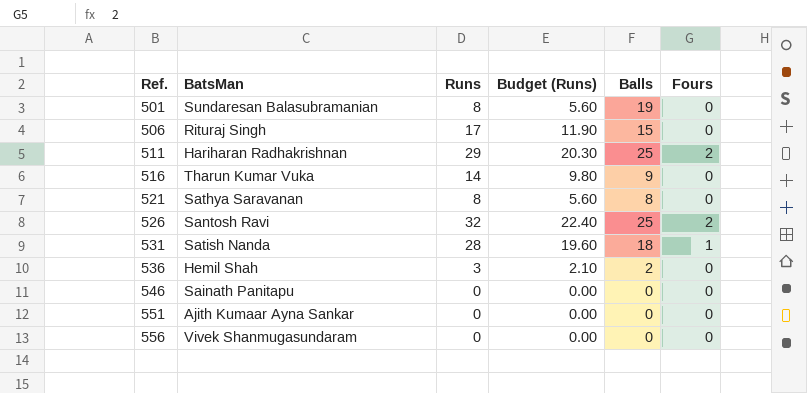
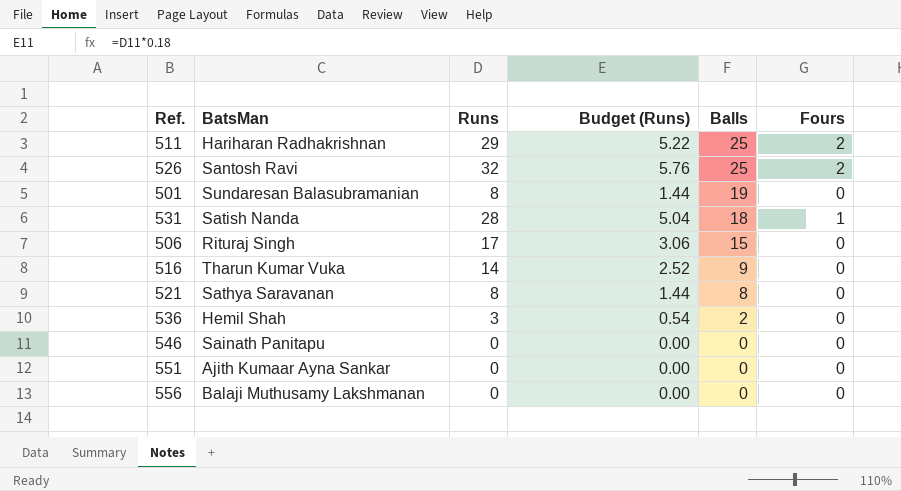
row order: Ref. ascending -> Balls descending
column Budget (Runs) | formula: [Runs] * 0.7 -> [Runs] * 0.18
556 | BatsMan: Vivek Shanmugasundaram -> Balaji Muthusamy Lakshmanan

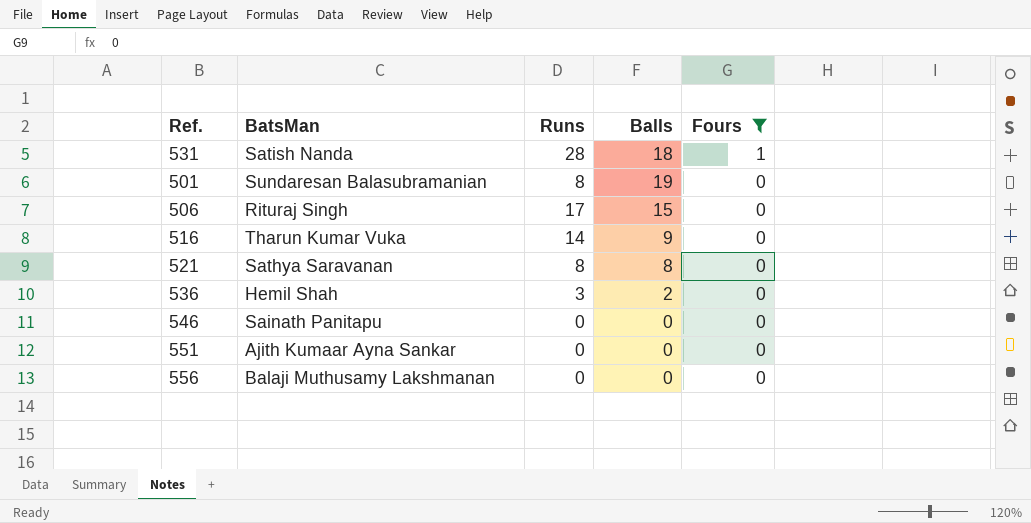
filter: none -> Fours != 2
row order: Balls descending -> Fours descending
column Budget (Runs) | formula: [Runs] * 0.18 -> none

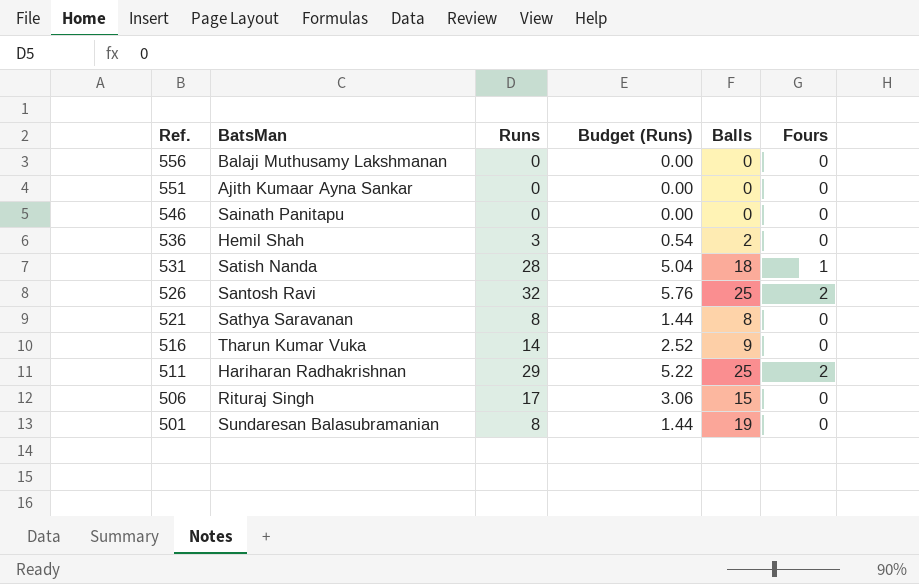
filter: Fours != 2 -> none
row order: Fours descending -> Ref. descending
column Budget (Runs) | formula: none -> [Runs] * 0.18

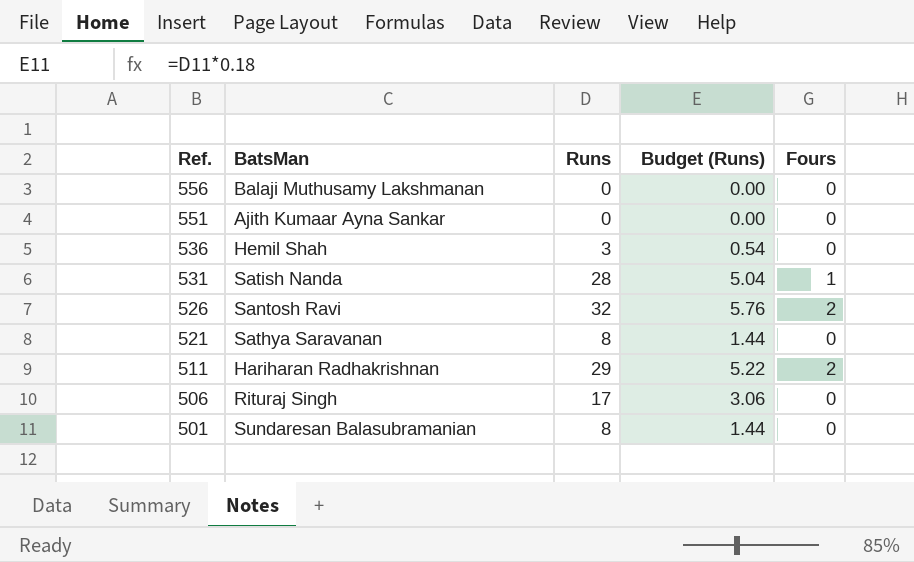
column Balls | position: 5 -> none
row 546: Sainath Panitapu | 0 | 0.00 | 0 | 0 -> none
row 516: Tharun Kumar Vuka | 14 | 2.52 | 9 | 0 -> none

